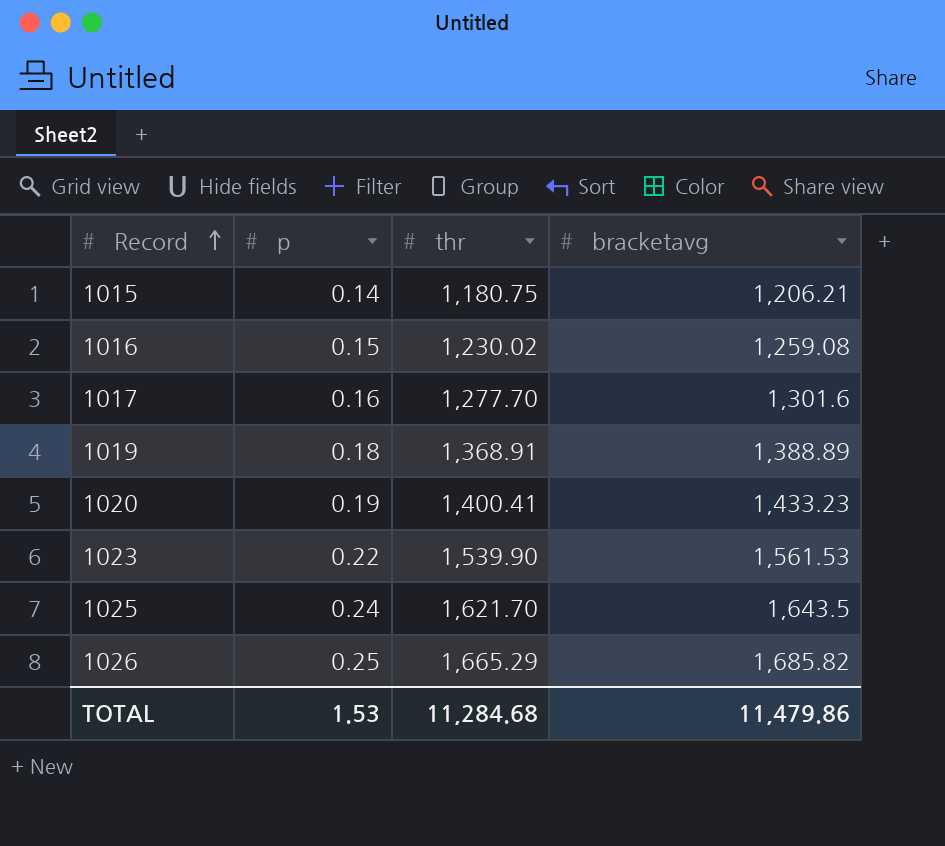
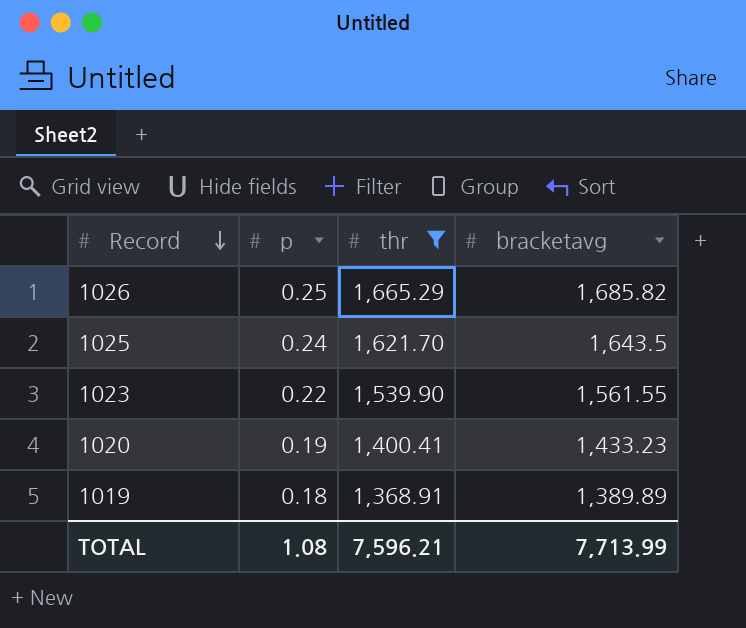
filter: none -> thr >= 1,368.91
row order: Record ascending -> Record descending
1023 | bracketavg: 1,561.53 -> 1,561.55
1019 | bracketavg: 1,388.89 -> 1,389.89
TOTAL | p: 1.53 -> 1.08
TOTAL | thr: 11,284.68 -> 7,596.21
TOTAL | bracketavg: 11,479.86 -> 7,713.99

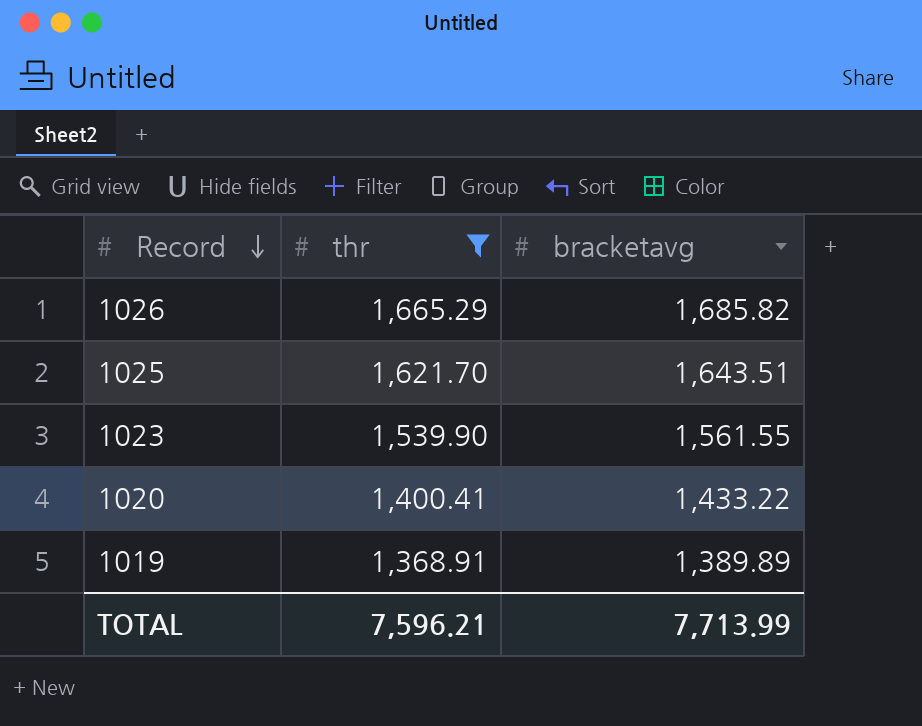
column p | position: 2 -> none
1025 | bracketavg: 1,643.5 -> 1,643.51
1020 | bracketavg: 1,433.23 -> 1,433.22

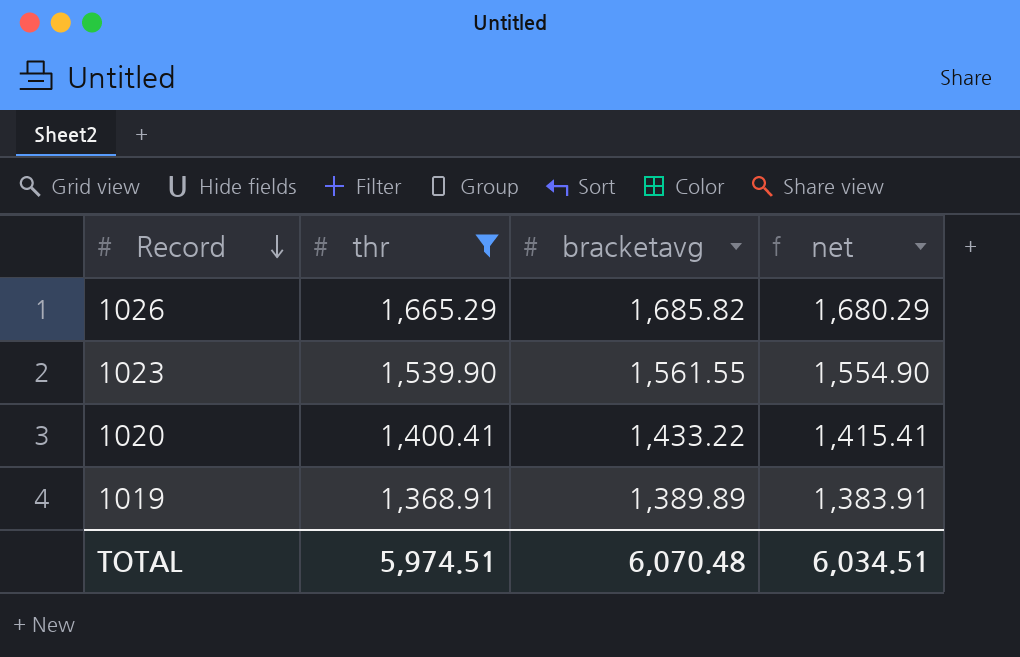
column net | formula: none -> [thr] + 15
row 1025: 1,621.70 | 1,643.51 -> none
TOTAL | thr: 7,596.21 -> 5,974.51
TOTAL | bracketavg: 7,713.99 -> 6,070.48

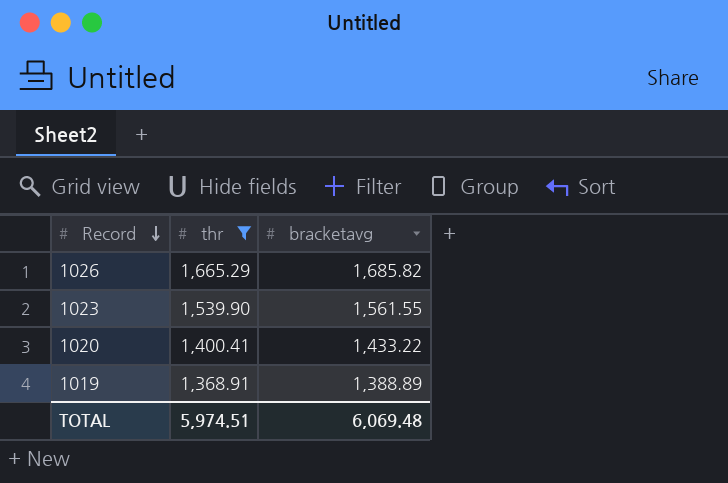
column net | formula: [thr] + 15 -> none
1019 | bracketavg: 1,389.89 -> 1,388.89
TOTAL | bracketavg: 6,070.48 -> 6,069.48

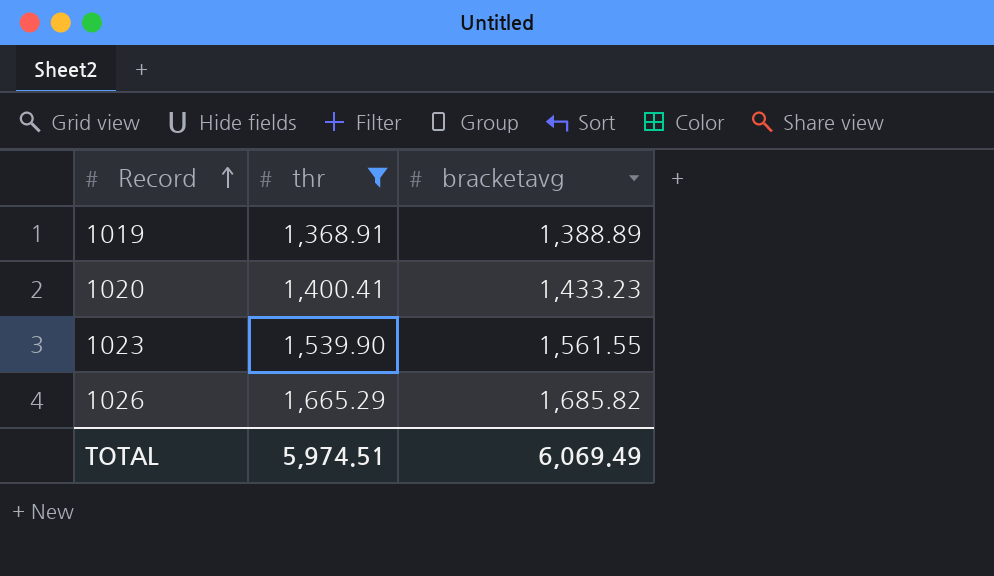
row order: Record descending -> Record ascending
1020 | bracketavg: 1,433.22 -> 1,433.23
TOTAL | bracketavg: 6,069.48 -> 6,069.49

